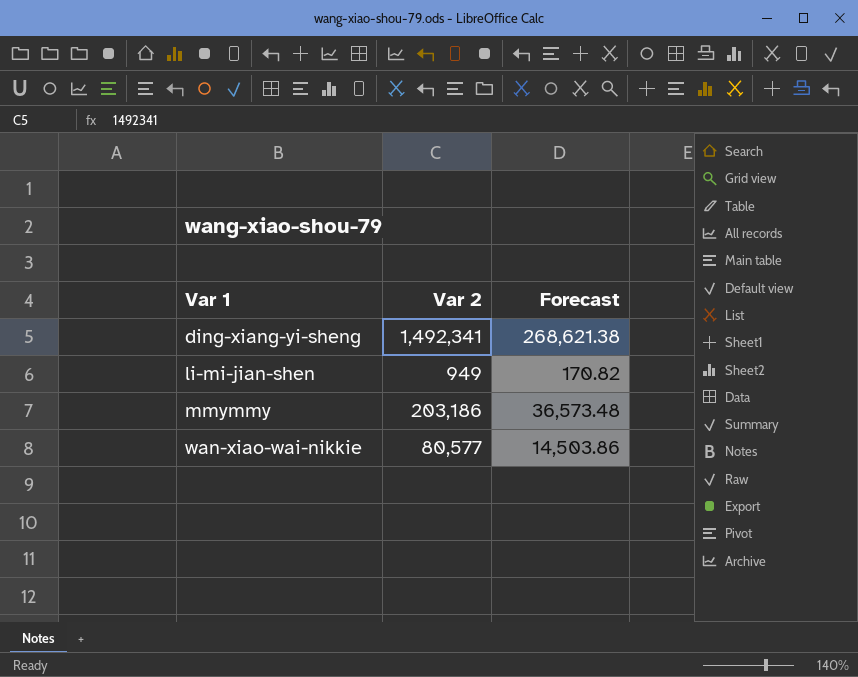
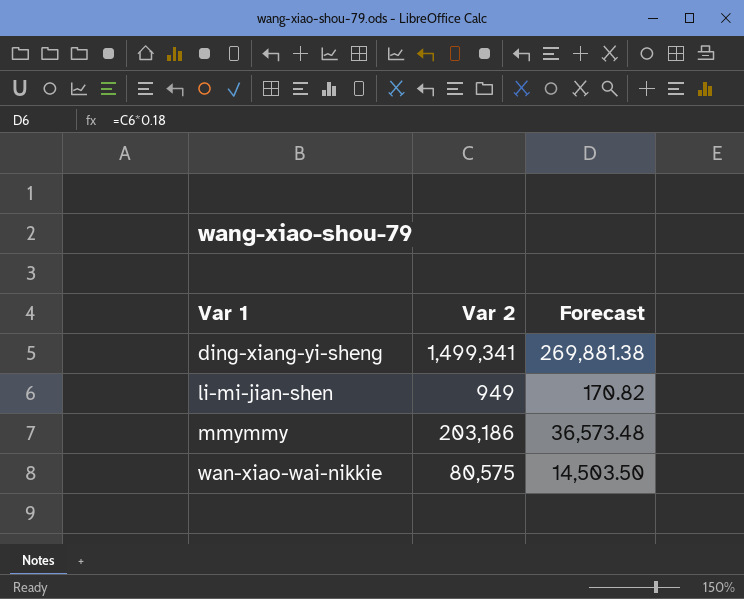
ding-xiang-yi-sheng | Var 2: 1,492,341 -> 1,499,341
ding-xiang-yi-sheng | Forecast: 268,621.38 -> 269,881.38
wan-xiao-wai-nikkie | Var 2: 80,577 -> 80,575
wan-xiao-wai-nikkie | Forecast: 14,503.86 -> 14,503.50

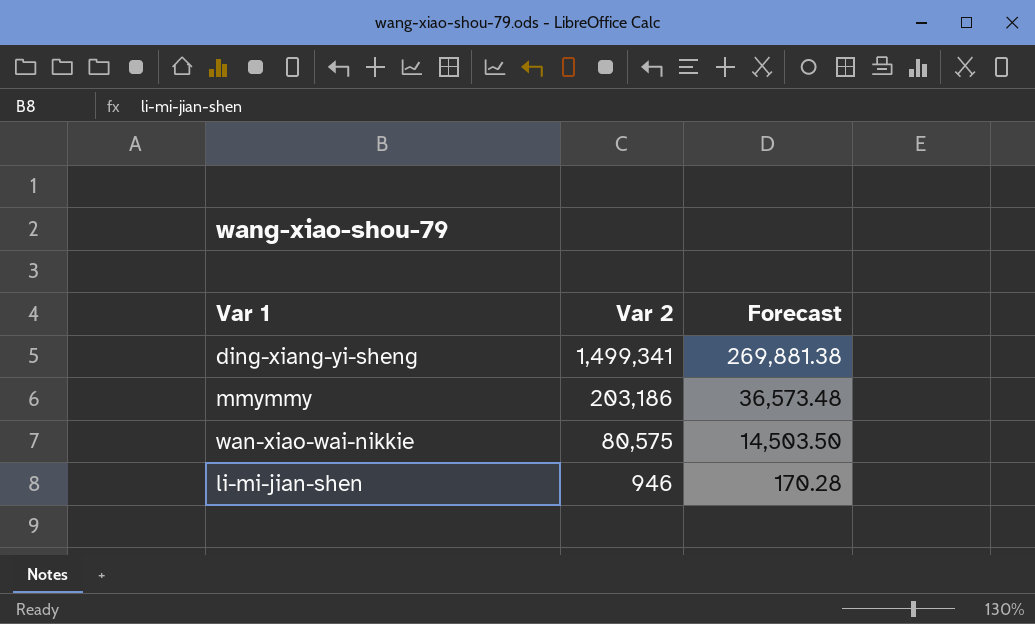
row order: Var 1 ascending -> Var 2 descending
li-mi-jian-shen | Var 2: 949 -> 946
li-mi-jian-shen | Forecast: 170.82 -> 170.28

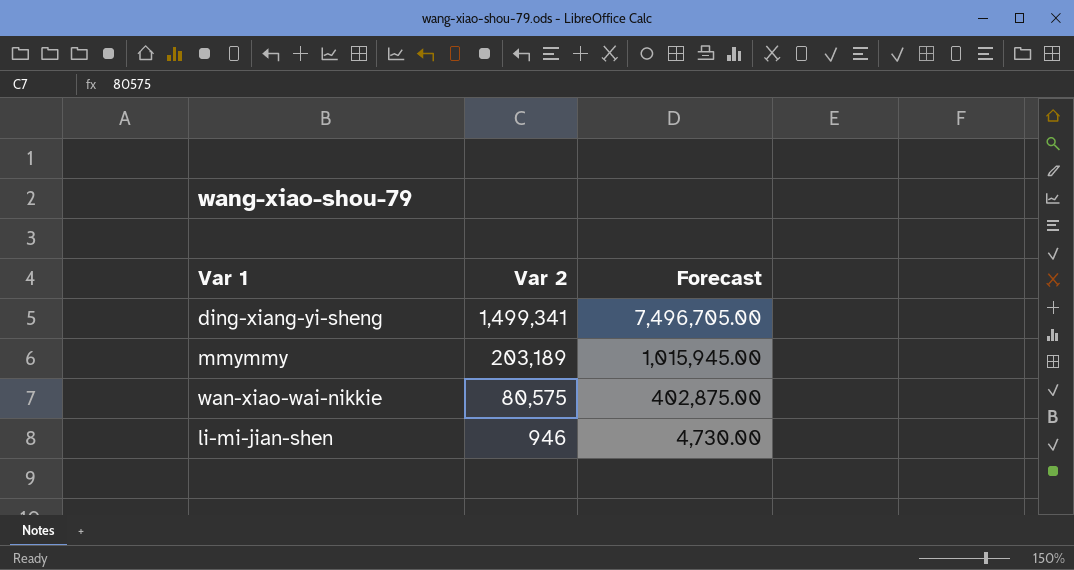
column Forecast | formula: [Var 2] * 0.18 -> [Var 2] * 5
mmymmy | Var 2: 203,186 -> 203,189

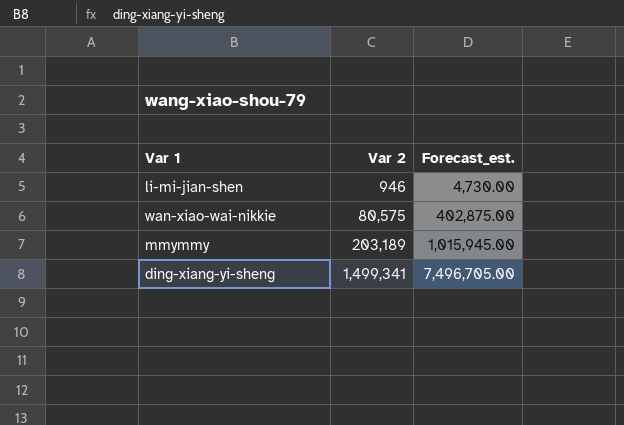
row order: Var 2 descending -> Var 2 ascending
column name: Forecast -> Forecast_est.

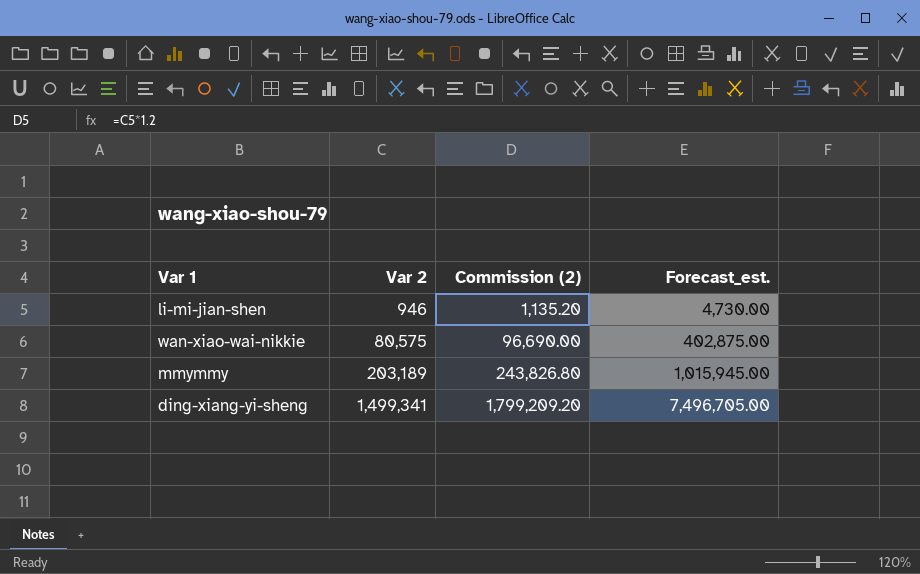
column Commission (2) | formula: none -> [Var 2] * 1.2

